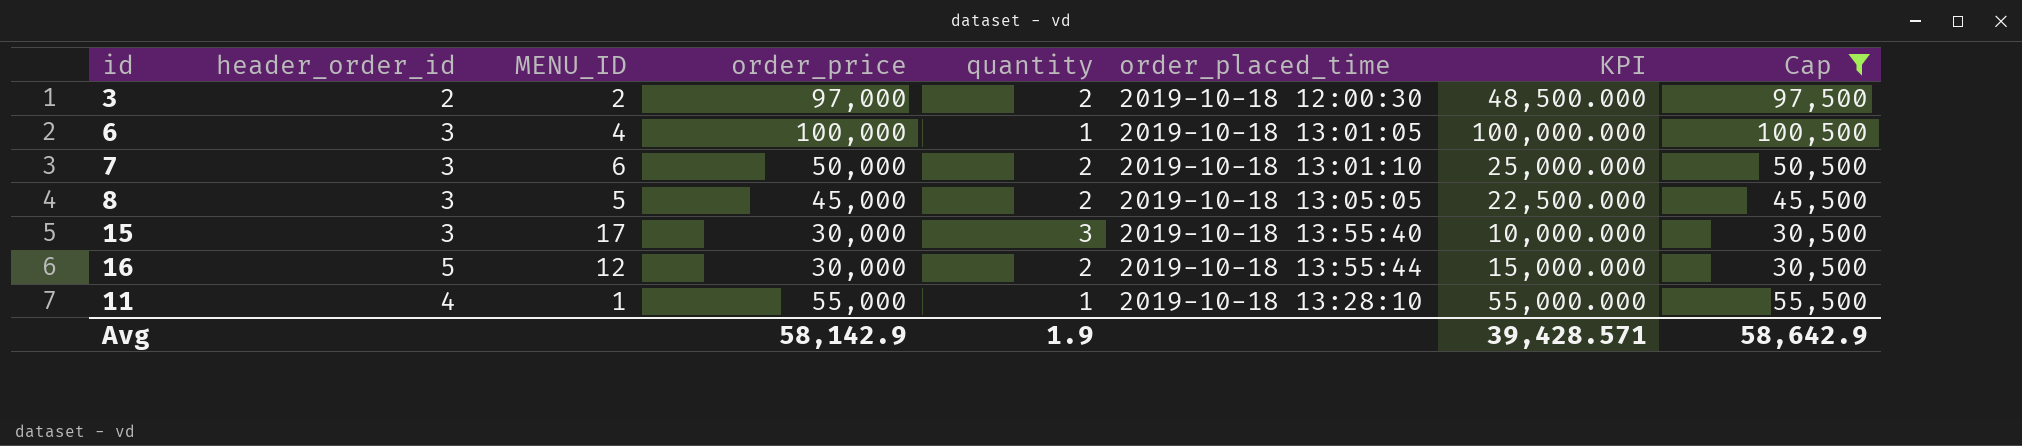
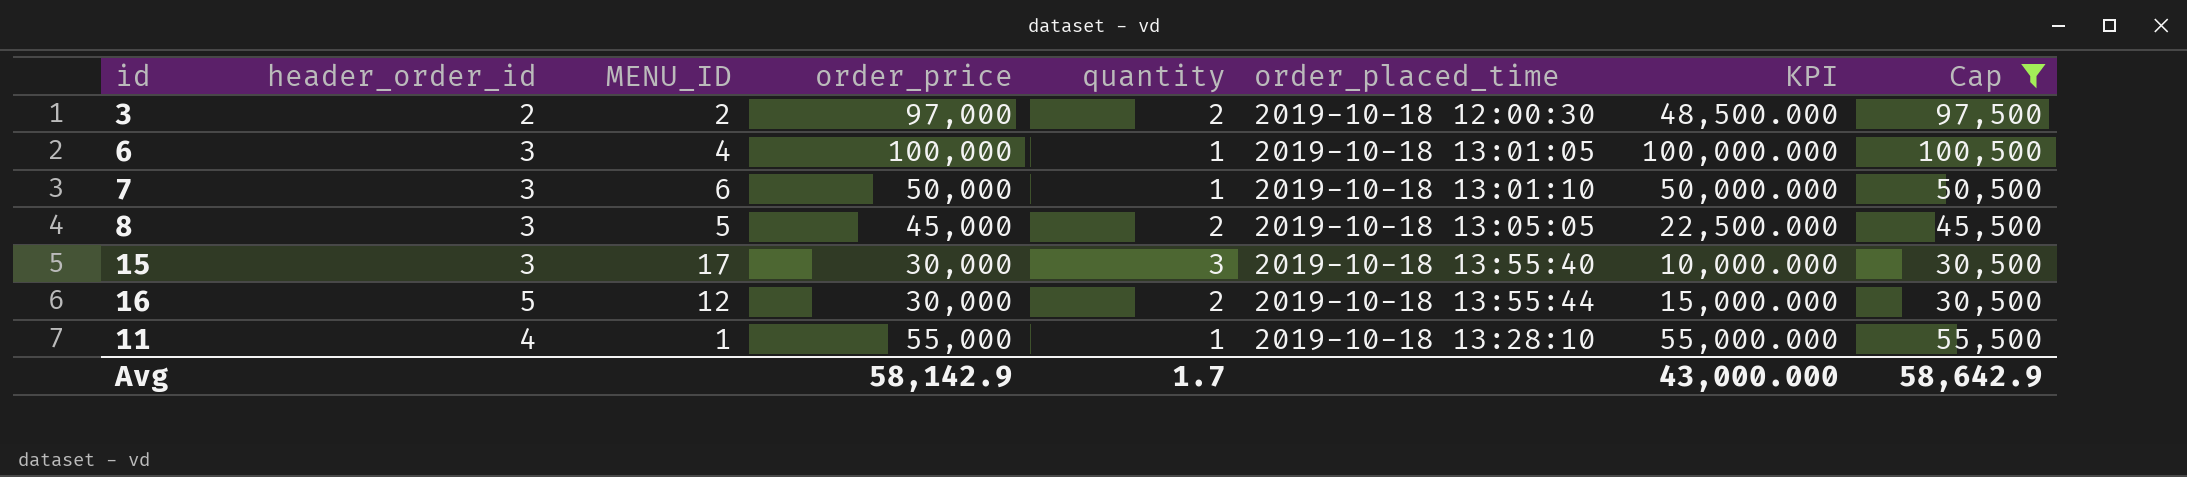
7 | quantity: 2 -> 1
7 | KPI: 25,000.000 -> 50,000.000
Avg | quantity: 1.9 -> 1.7
Avg | KPI: 39,428.571 -> 43,000.000

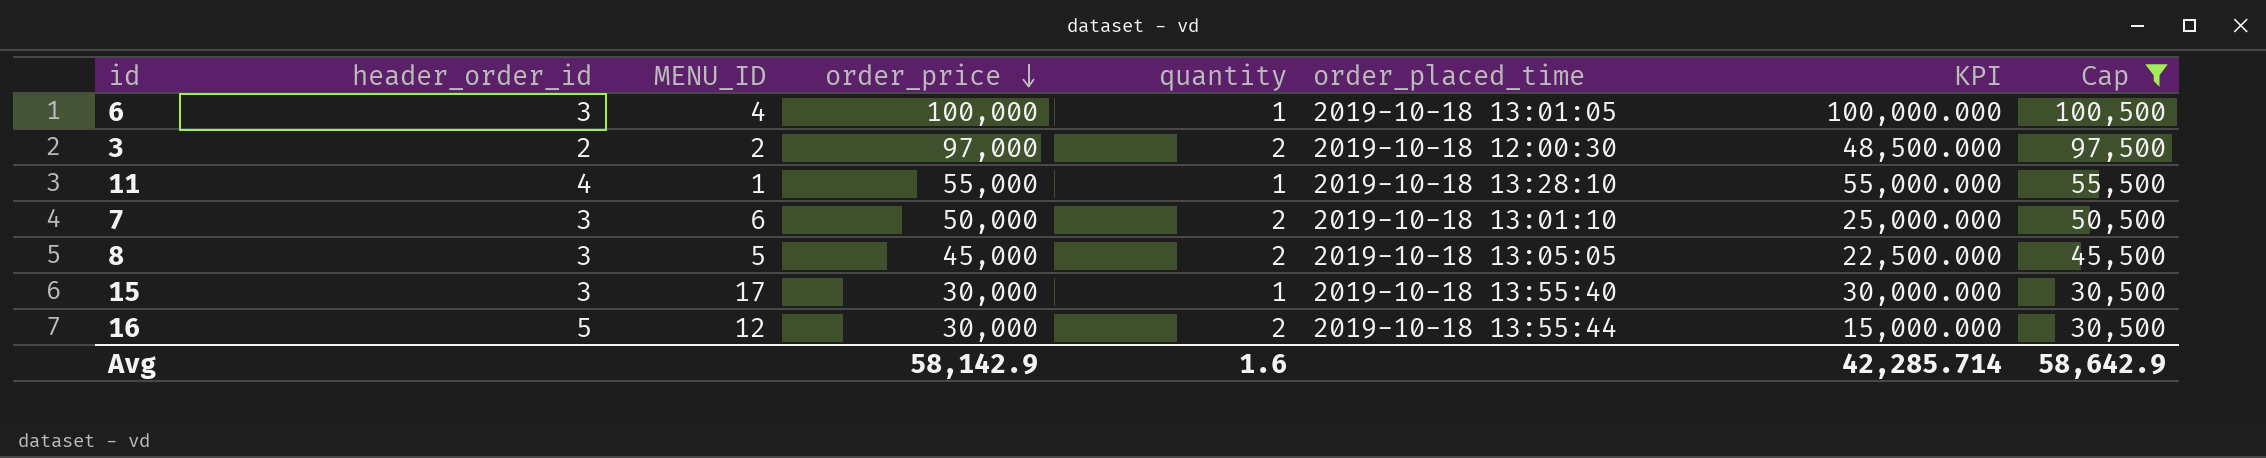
row order: none -> order_price descending
7 | quantity: 1 -> 2
7 | KPI: 50,000.000 -> 25,000.000
15 | quantity: 3 -> 1
15 | KPI: 10,000.000 -> 30,000.000
Avg | quantity: 1.7 -> 1.6
Avg | KPI: 43,000.000 -> 42,285.714

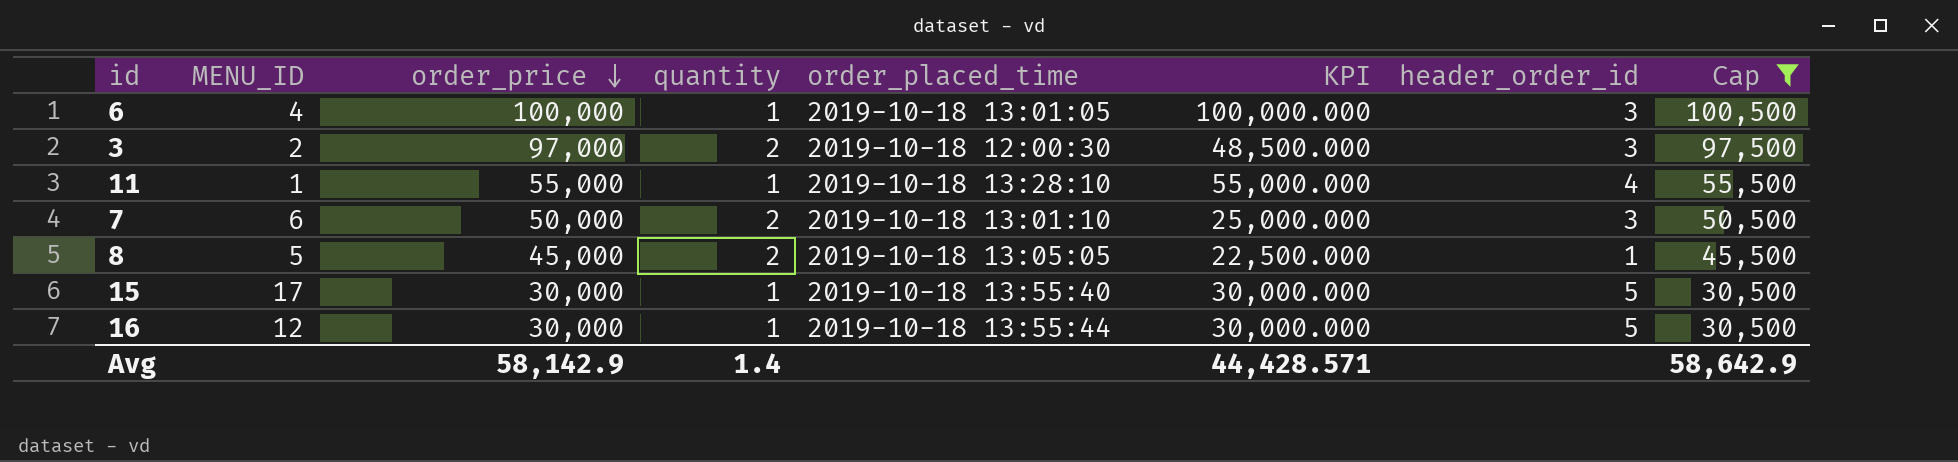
column header_order_id | position: 2 -> 7
3 | header_order_id: 2 -> 3
8 | header_order_id: 3 -> 1
15 | header_order_id: 3 -> 5
16 | quantity: 2 -> 1
16 | KPI: 15,000.000 -> 30,000.000
Avg | quantity: 1.6 -> 1.4
Avg | KPI: 42,285.714 -> 44,428.571

